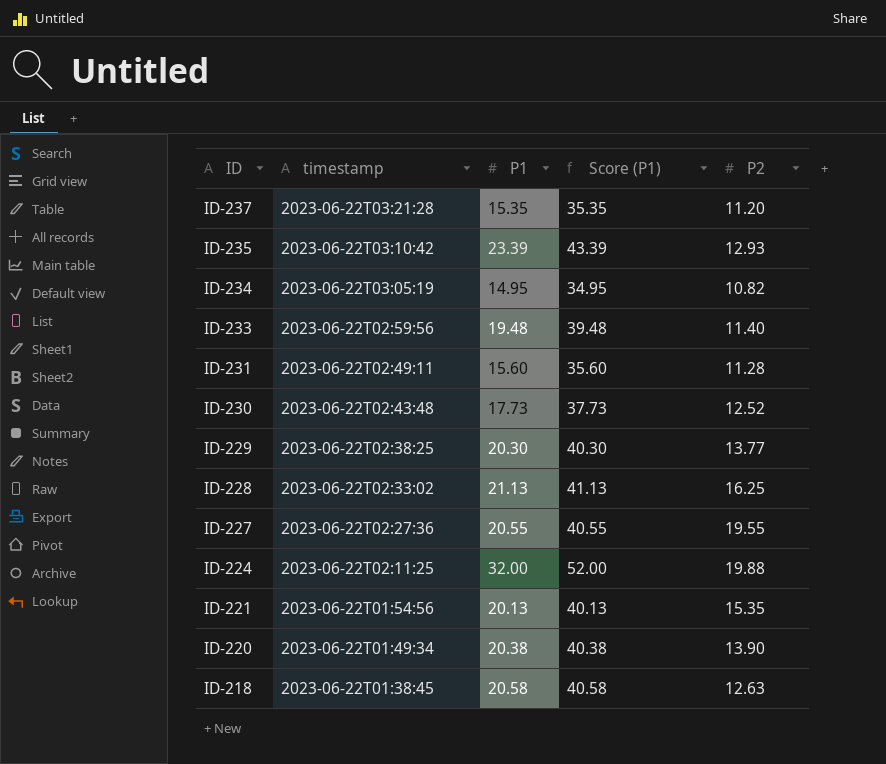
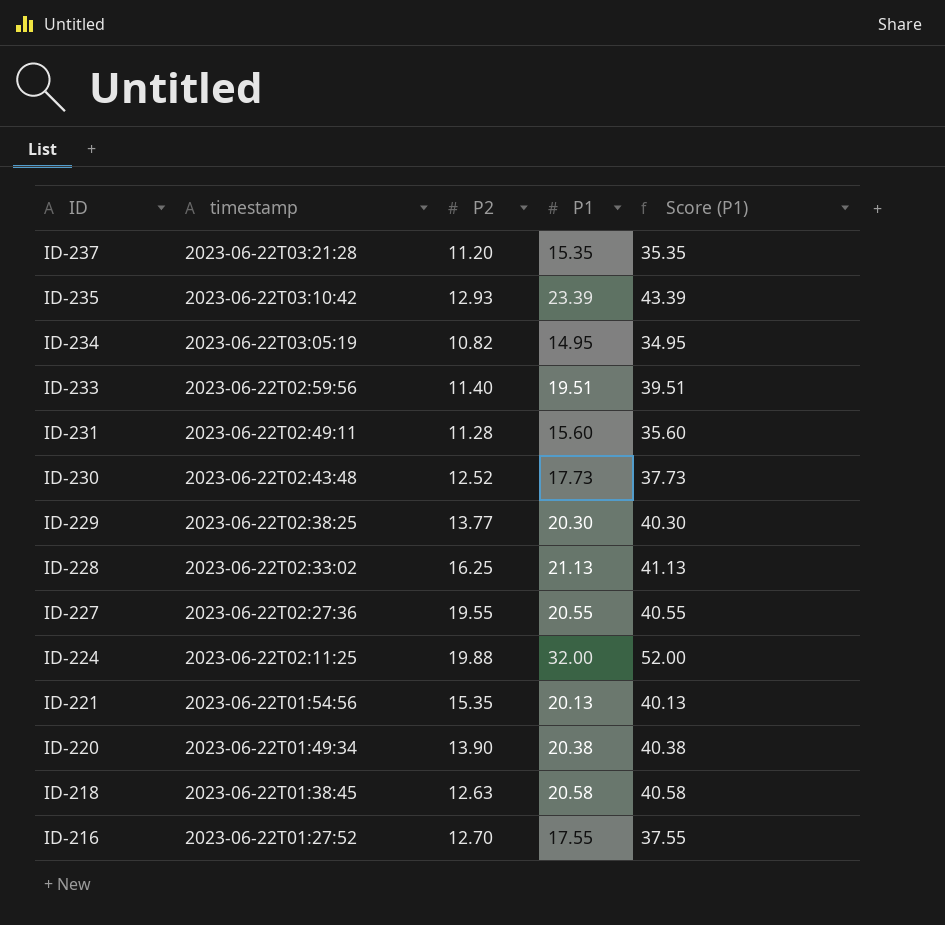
column P2 | position: 5 -> 3
ID-233 | P1: 19.48 -> 19.51
ID-233 | Score (P1): 39.48 -> 39.51
row ID-216: none -> 2023-06-22T01:27:52 | 12.70 | 17.55 | 37.55

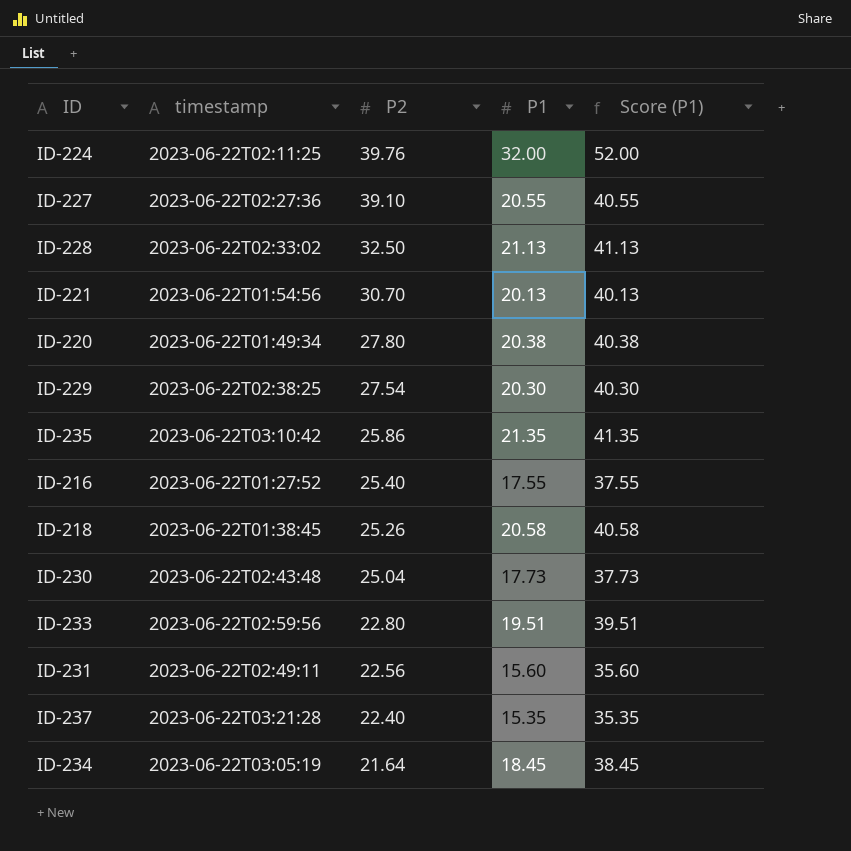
row order: ID descending -> P2 descending
ID-224 | P2: 19.88 -> 39.76
ID-227 | P2: 19.55 -> 39.10
ID-228 | P2: 16.25 -> 32.50
ID-221 | P2: 15.35 -> 30.70
ID-220 | P2: 13.90 -> 27.80
ID-229 | P2: 13.77 -> 27.54
ID-235 | P2: 12.93 -> 25.86
ID-235 | P1: 23.39 -> 21.35
ID-235 | Score (P1): 43.39 -> 41.35
ID-216 | P2: 12.70 -> 25.40
ID-218 | P2: 12.63 -> 25.26
ID-230 | P2: 12.52 -> 25.04
ID-233 | P2: 11.40 -> 22.80
ID-231 | P2: 11.28 -> 22.56
ID-237 | P2: 11.20 -> 22.40
ID-234 | P2: 10.82 -> 21.64
ID-234 | P1: 14.95 -> 18.45
ID-234 | Score (P1): 34.95 -> 38.45

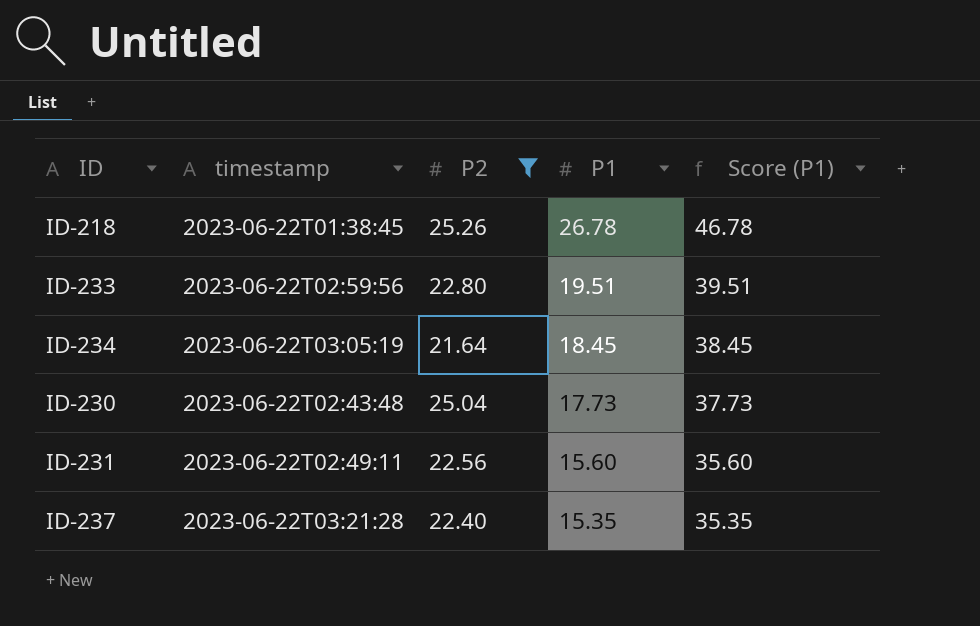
filter: none -> P2 <= 25.26
row order: P2 descending -> P1 descending
ID-218 | P1: 20.58 -> 26.78
ID-218 | Score (P1): 40.58 -> 46.78

